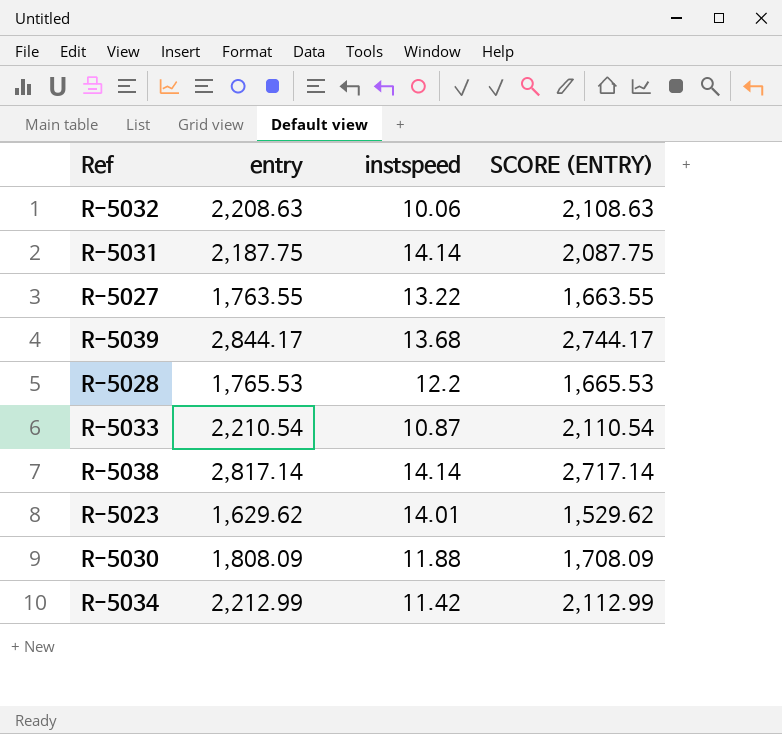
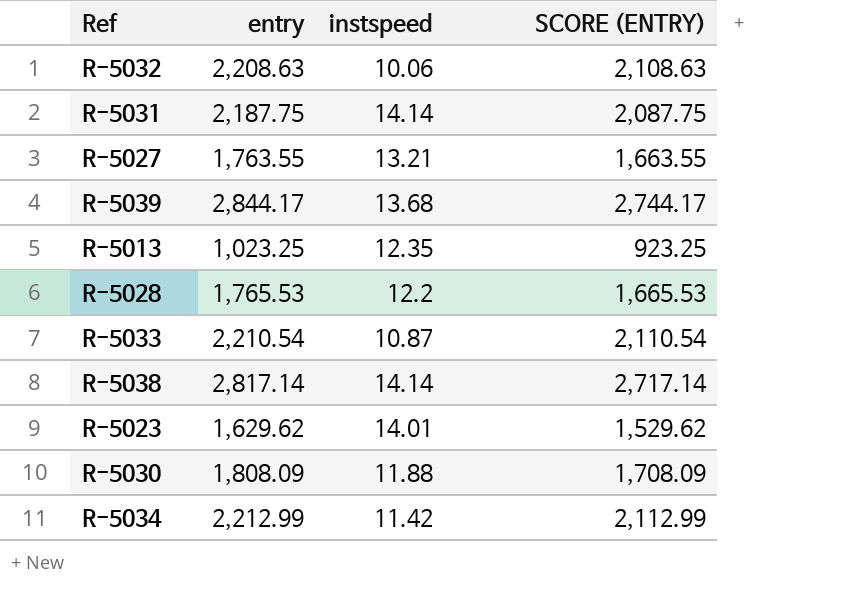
R-5027 | instspeed: 13.22 -> 13.21
row R-5013: none -> 1,023.25 | 12.35 | 923.25

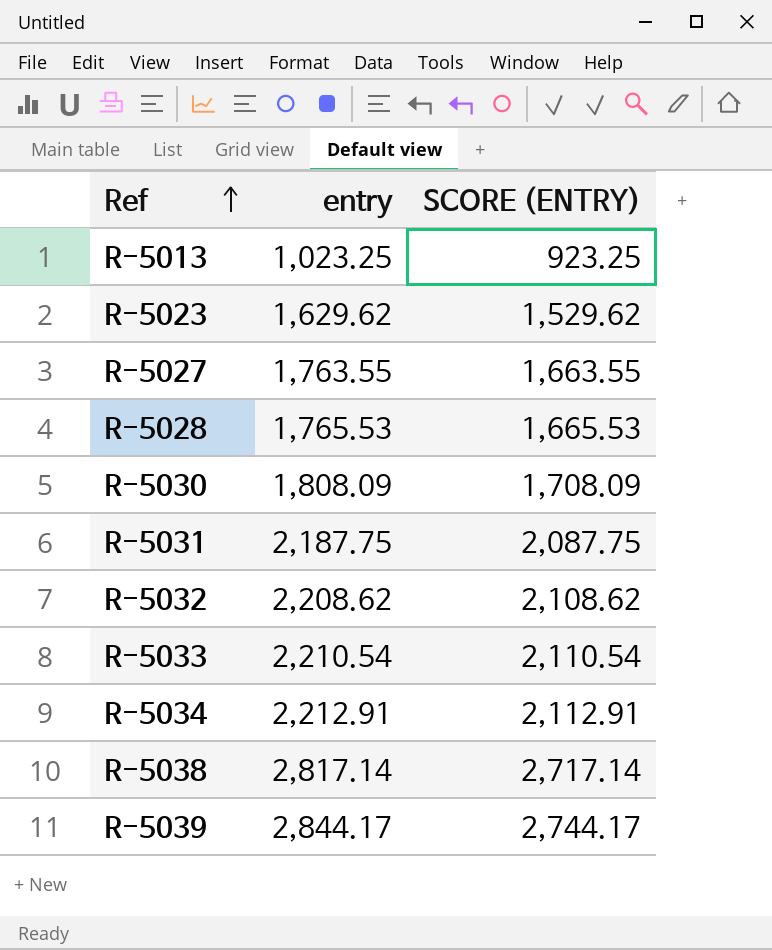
row order: none -> Ref ascending
column instspeed | position: 3 -> none
R-5032 | entry: 2,208.63 -> 2,208.62
R-5032 | SCORE (ENTRY): 2,108.63 -> 2,108.62
R-5034 | entry: 2,212.99 -> 2,212.91
R-5034 | SCORE (ENTRY): 2,112.99 -> 2,112.91

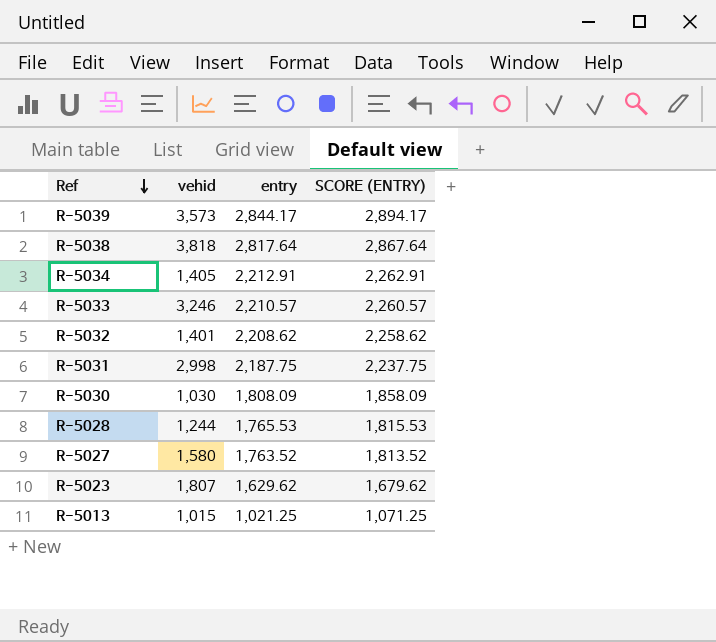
row order: Ref ascending -> Ref descending
column vehid | position: none -> 2
column SCORE (ENTRY) | formula: [entry] - 100 -> [entry] + 50
R-5038 | entry: 2,817.14 -> 2,817.64
R-5033 | entry: 2,210.54 -> 2,210.57
R-5027 | entry: 1,763.55 -> 1,763.52
R-5013 | entry: 1,023.25 -> 1,021.25

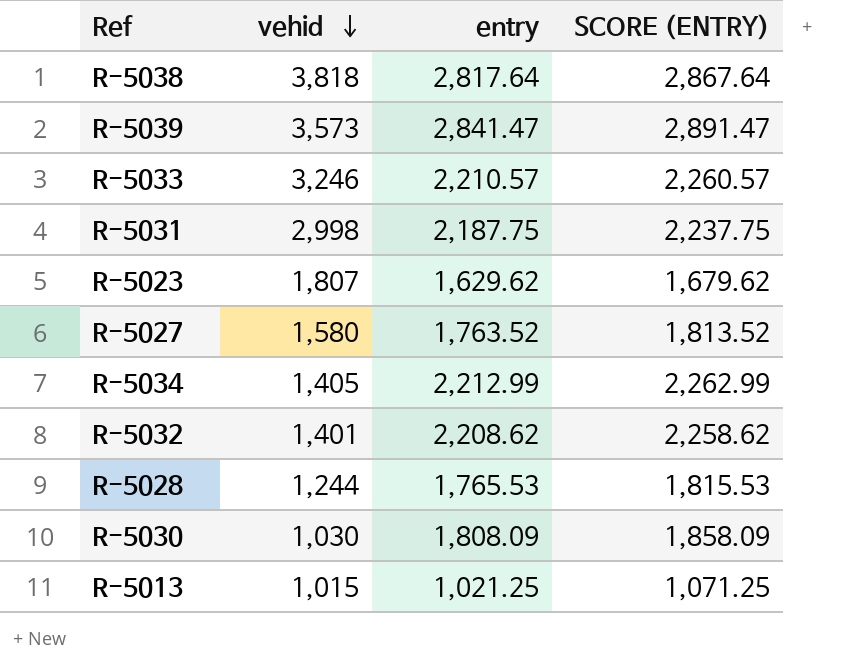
row order: Ref descending -> vehid descending
R-5039 | entry: 2,844.17 -> 2,841.47
R-5039 | SCORE (ENTRY): 2,894.17 -> 2,891.47
R-5034 | entry: 2,212.91 -> 2,212.99
R-5034 | SCORE (ENTRY): 2,262.91 -> 2,262.99

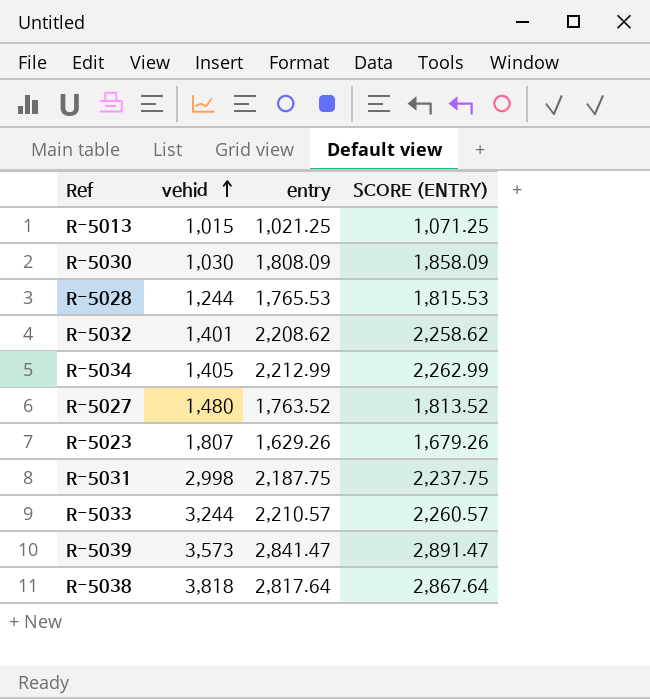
row order: vehid descending -> vehid ascending
R-5027 | vehid: 1,580 -> 1,480
R-5023 | entry: 1,629.62 -> 1,629.26
R-5023 | SCORE (ENTRY): 1,679.62 -> 1,679.26
R-5033 | vehid: 3,246 -> 3,244

